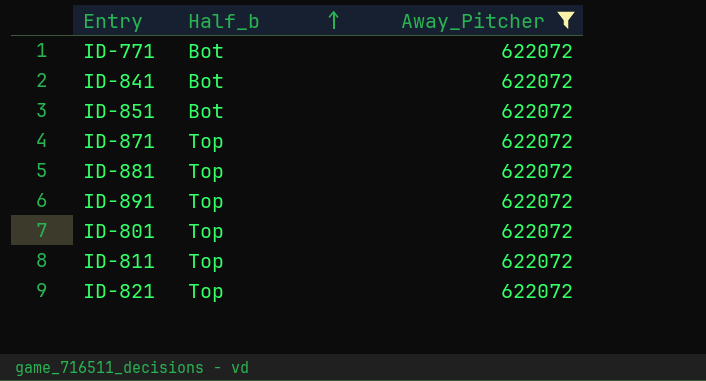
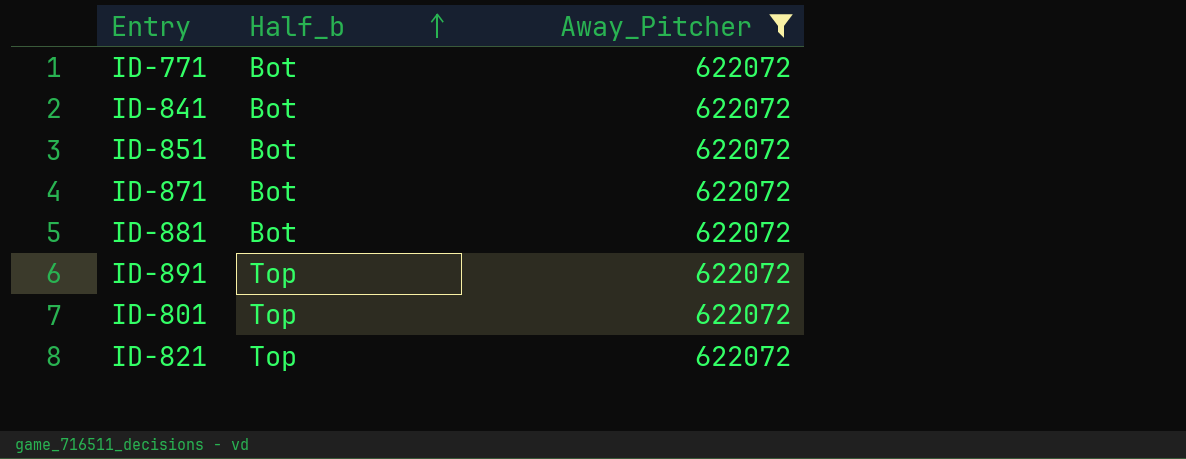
row ID-811: Top | 622072 -> none
ID-871 | Half_b: Top -> Bot
ID-881 | Half_b: Top -> Bot

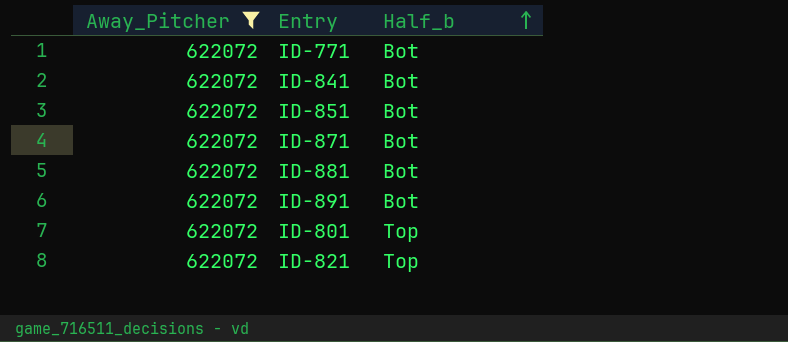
column Away_Pitcher | position: 3 -> 1
ID-891 | Half_b: Top -> Bot

